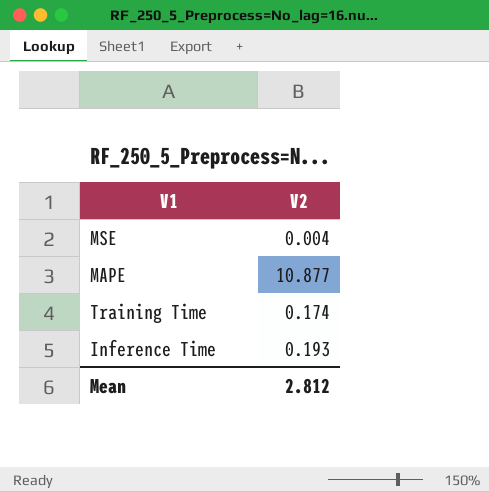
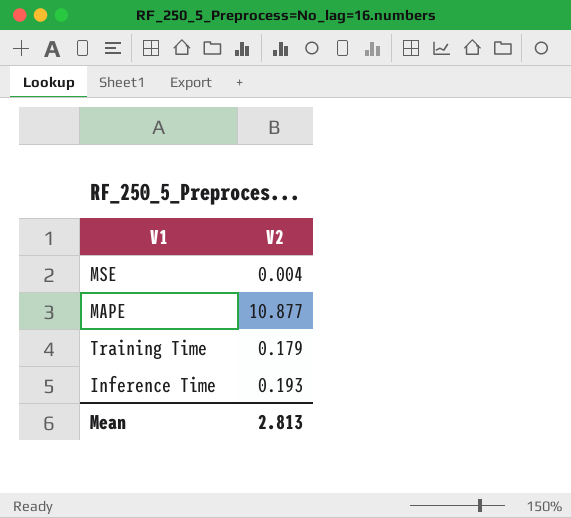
Training Time | V2: 0.174 -> 0.179
Mean | V2: 2.812 -> 2.813

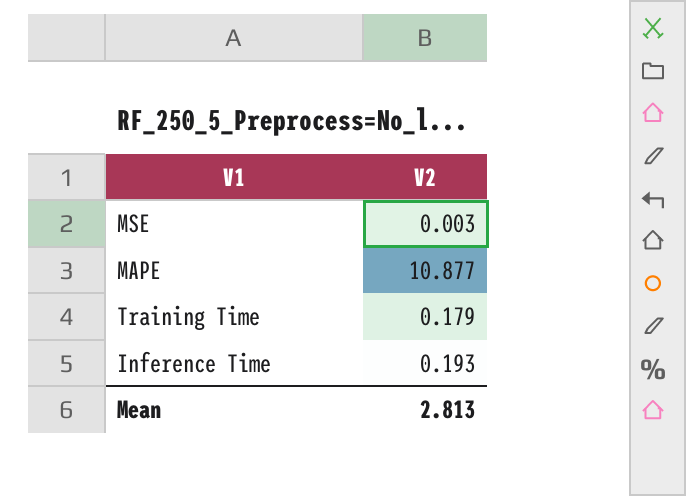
MSE | V2: 0.004 -> 0.003

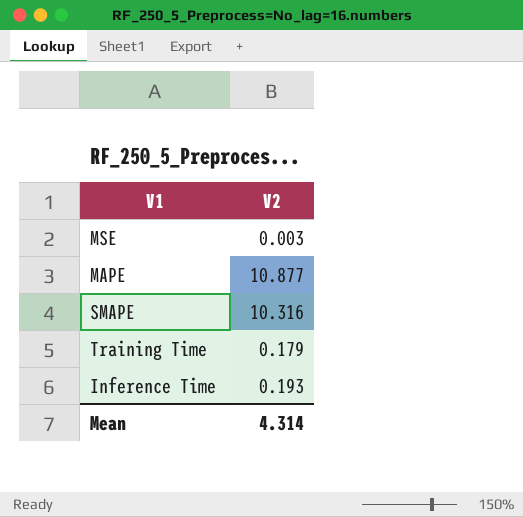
row SMAPE: none -> 10.316
Mean | V2: 2.813 -> 4.314

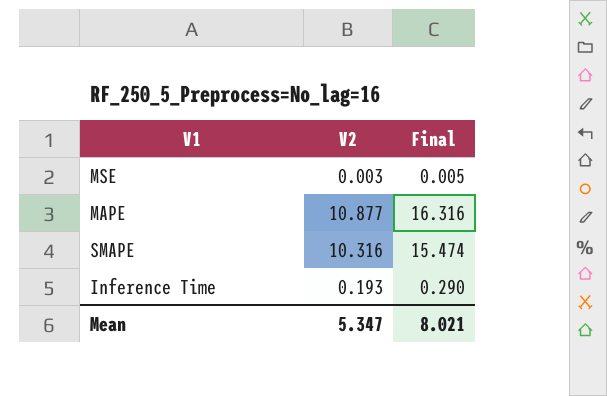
column Final | formula: none -> [V2] * 1.5
row Training Time: 0.179 -> none
Mean | V2: 4.314 -> 5.347

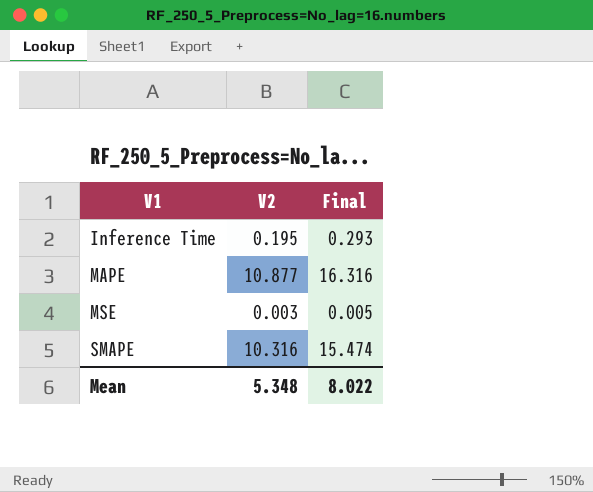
row order: none -> V1 ascending
Inference Time | V2: 0.193 -> 0.195
Inference Time | Final: 0.290 -> 0.293
Mean | V2: 5.347 -> 5.348
Mean | Final: 8.021 -> 8.022

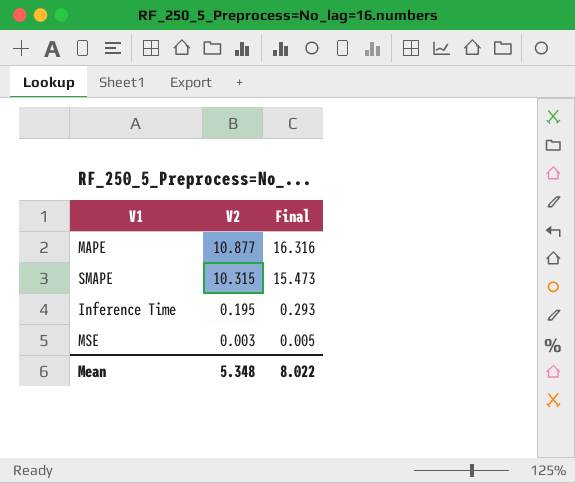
row order: V1 ascending -> V2 descending
SMAPE | V2: 10.316 -> 10.315
SMAPE | Final: 15.474 -> 15.473

